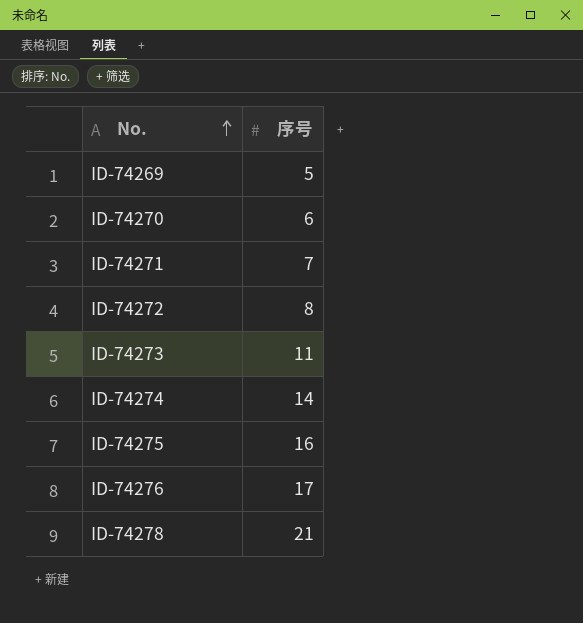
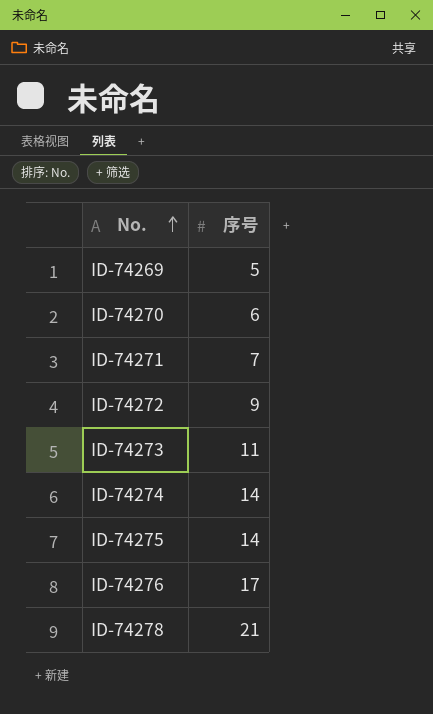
ID-74272 | 序号: 8 -> 9
ID-74275 | 序号: 16 -> 14

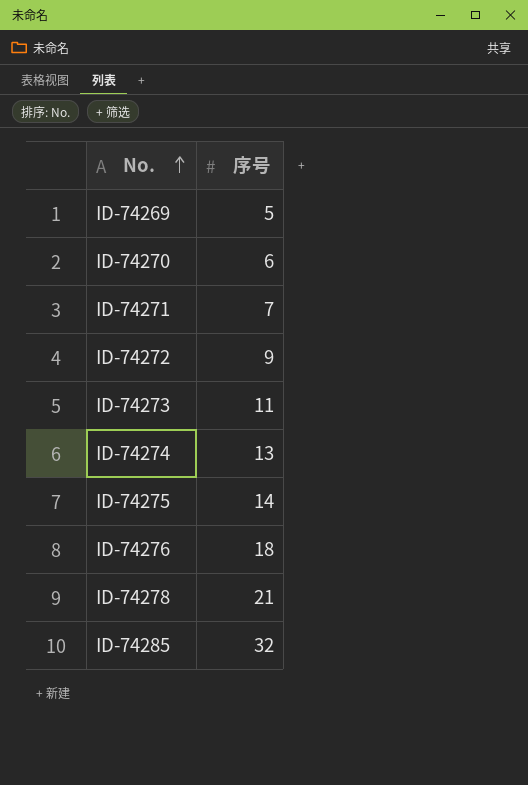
ID-74274 | 序号: 14 -> 13
ID-74276 | 序号: 17 -> 18
row ID-74285: none -> 32

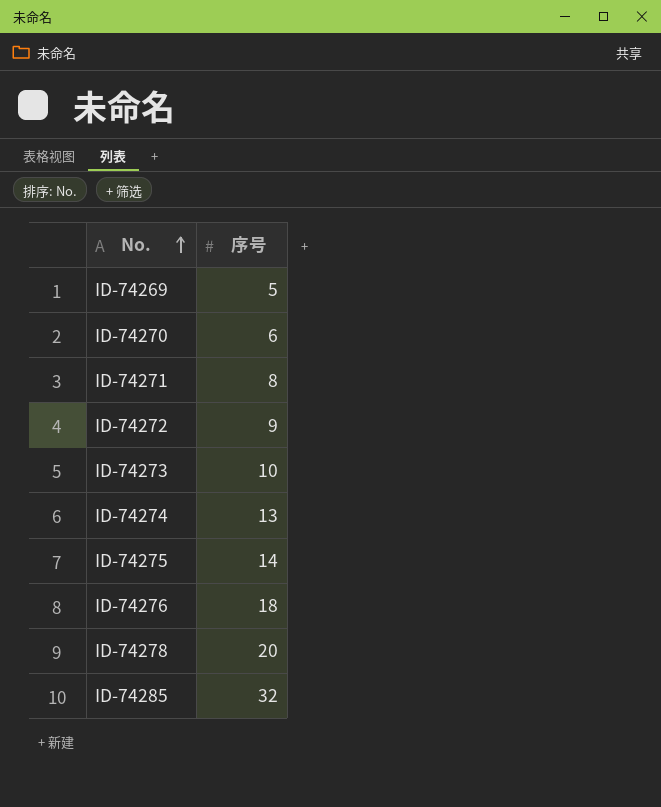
ID-74271 | 序号: 7 -> 8
ID-74273 | 序号: 11 -> 10
ID-74278 | 序号: 21 -> 20

